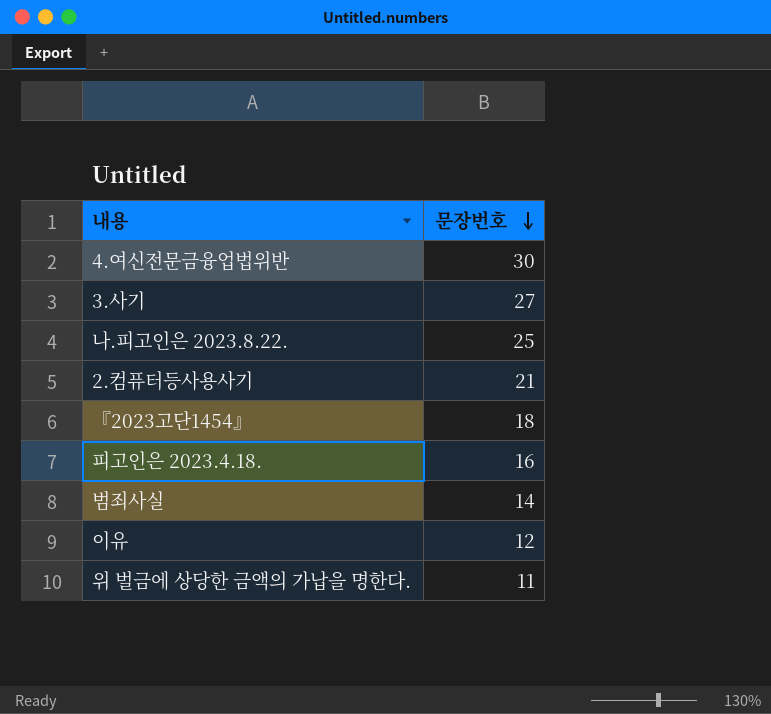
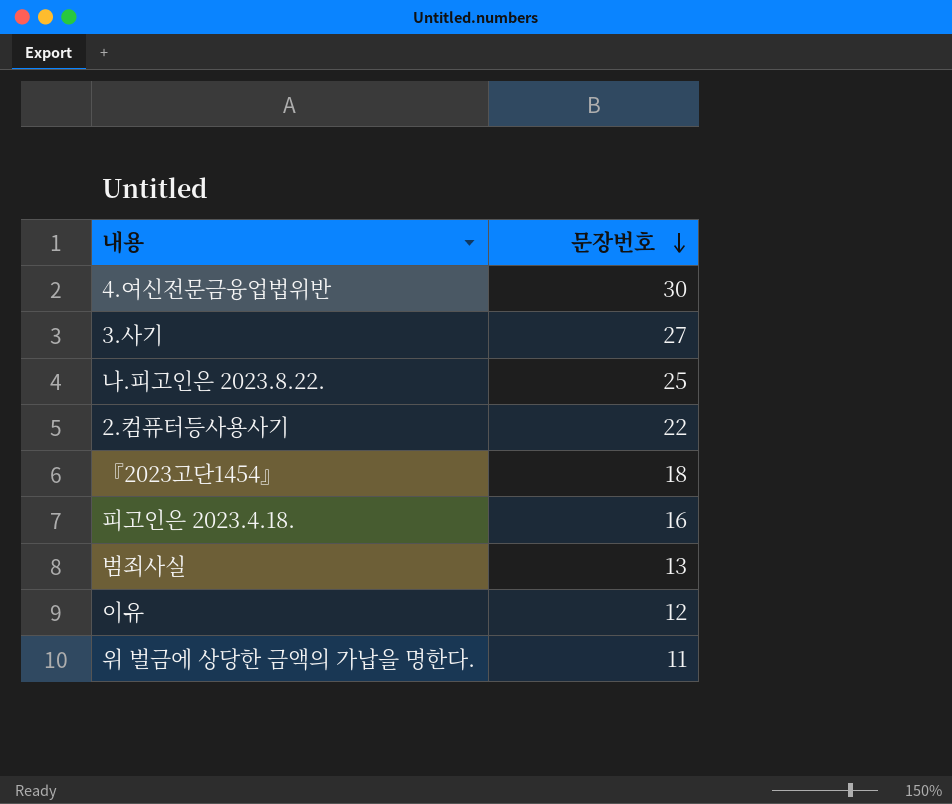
2.컴퓨터등사용사기 | 문장번호: 21 -> 22
범죄사실 | 문장번호: 14 -> 13

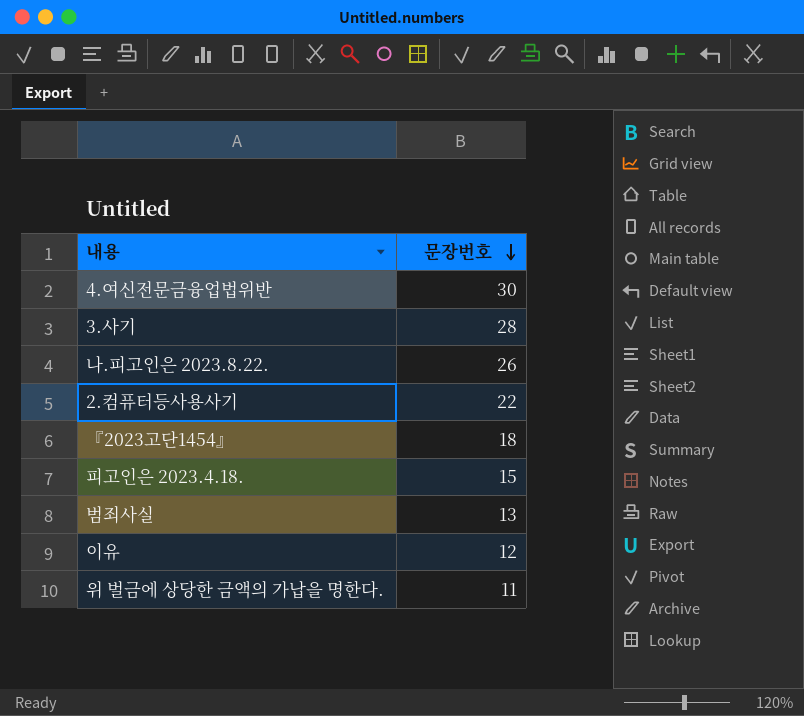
3.사기 | 문장번호: 27 -> 28
나.피고인은 2023.8.22. | 문장번호: 25 -> 26
피고인은 2023.4.18. | 문장번호: 16 -> 15

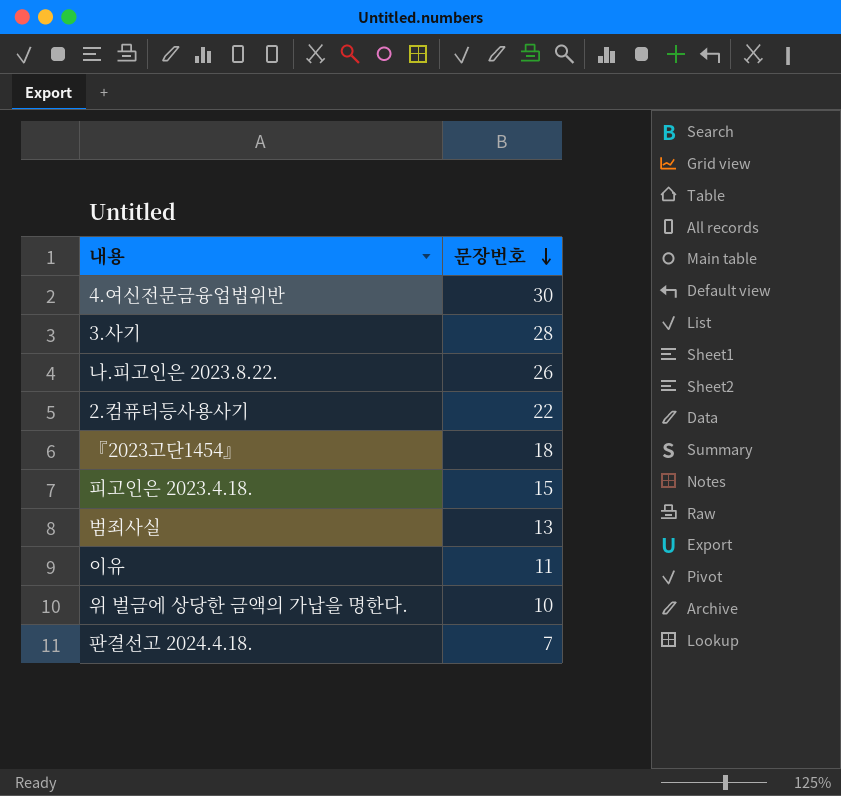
이유 | 문장번호: 12 -> 11
위 벌금에 상당한 금액의 가납을 명한다. | 문장번호: 11 -> 10
row 판결선고 2024.4.18.: none -> 7

